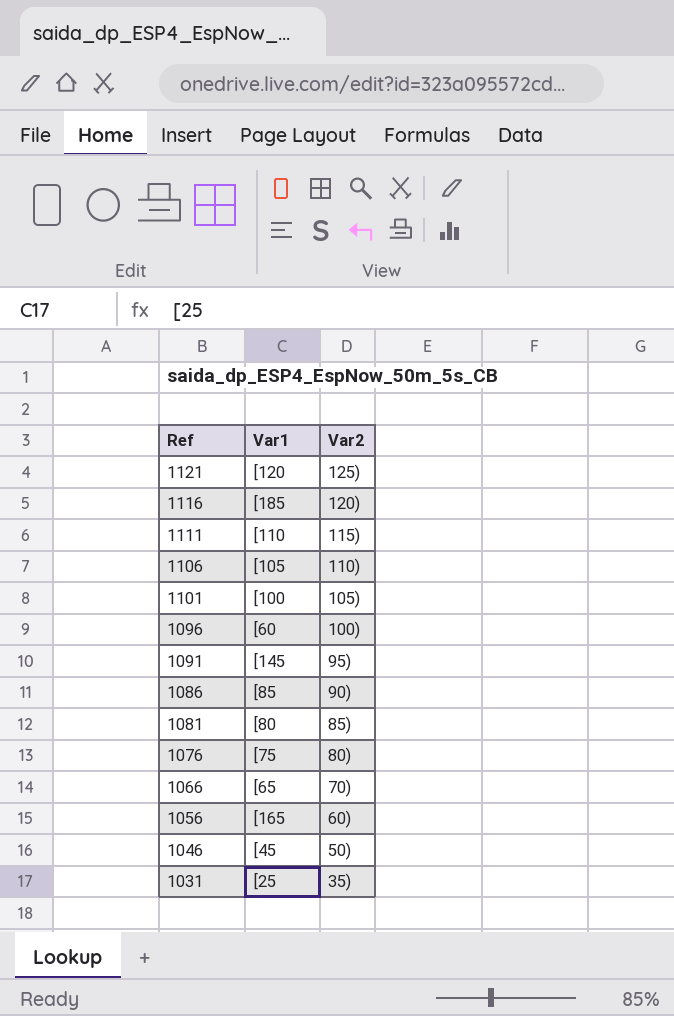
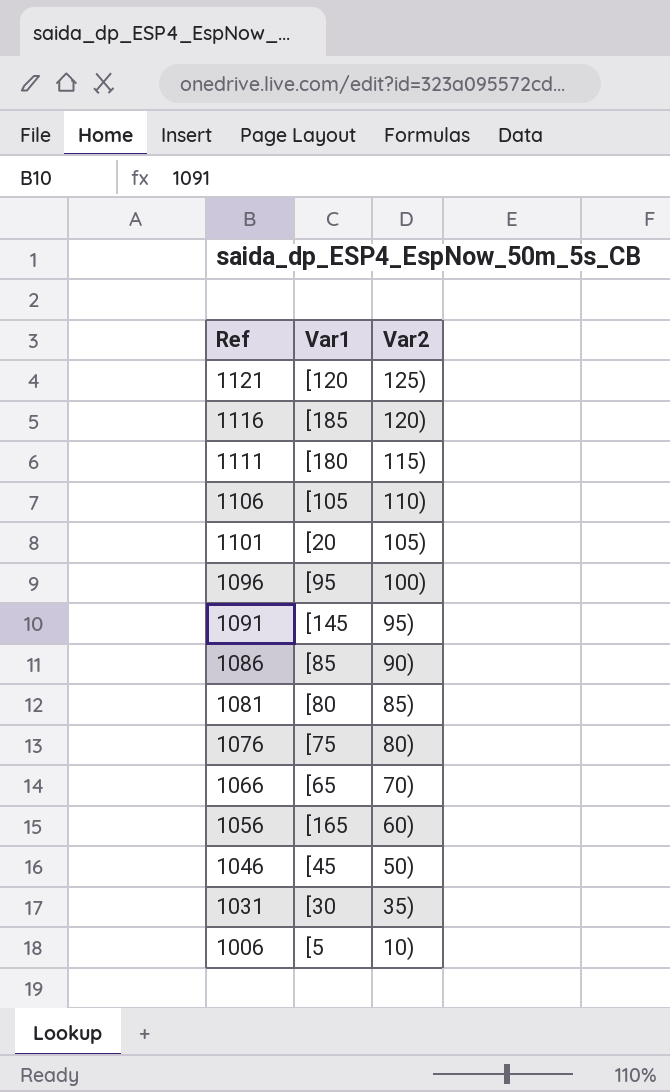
1111 | Var1: [110 -> [180
1101 | Var1: [100 -> [20
1096 | Var1: [60 -> [95
1031 | Var1: [25 -> [30
row 1006: none -> [5 | 10)

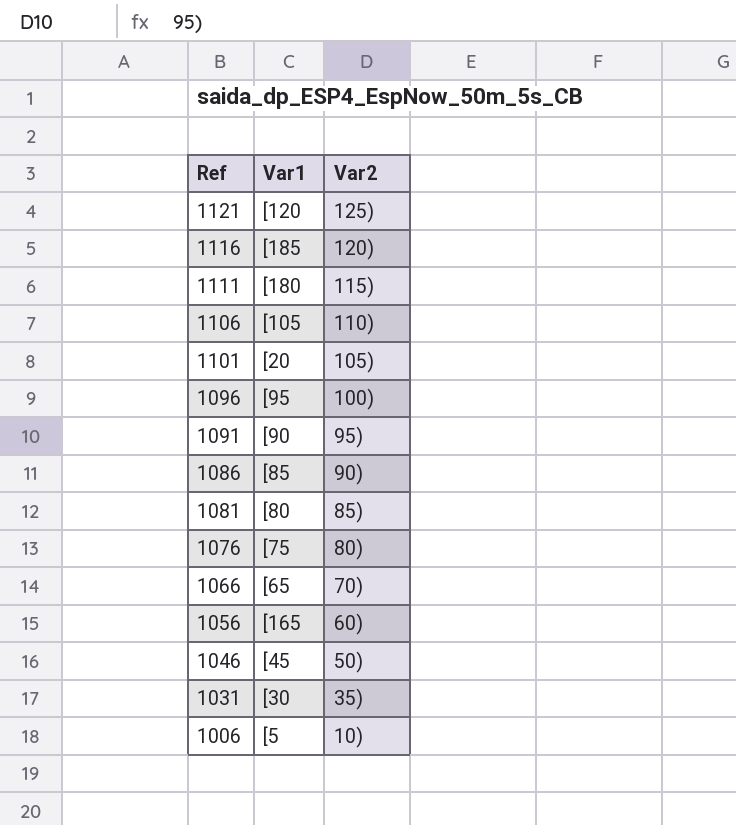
1091 | Var1: [145 -> [90

